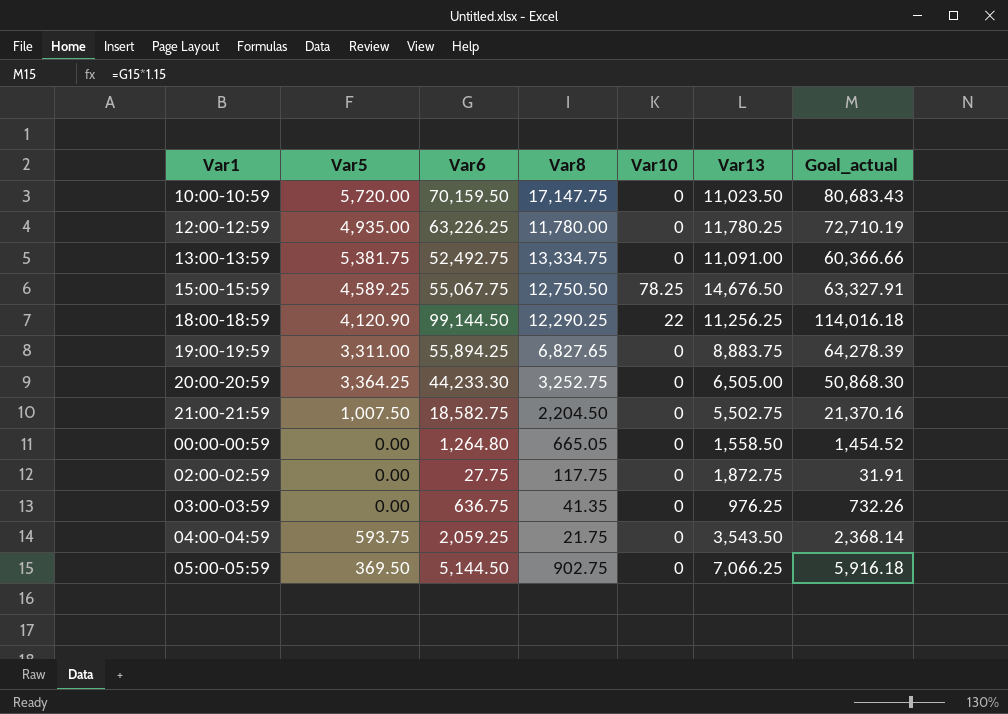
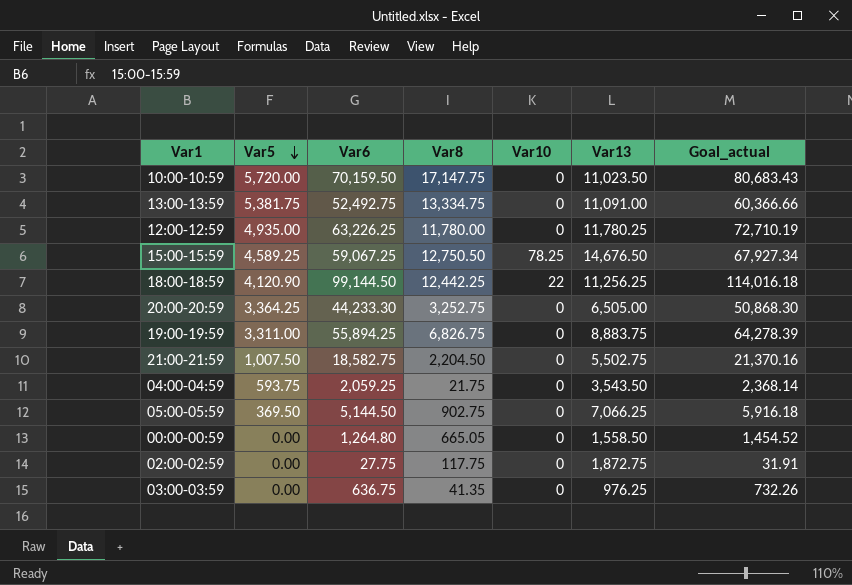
row order: none -> Var5 descending
15:00-15:59 | Var6: 55,067.75 -> 59,067.25
15:00-15:59 | Goal_actual: 63,327.91 -> 67,927.34
18:00-18:59 | Var8: 12,290.25 -> 12,442.25
19:00-19:59 | Var8: 6,827.65 -> 6,826.75

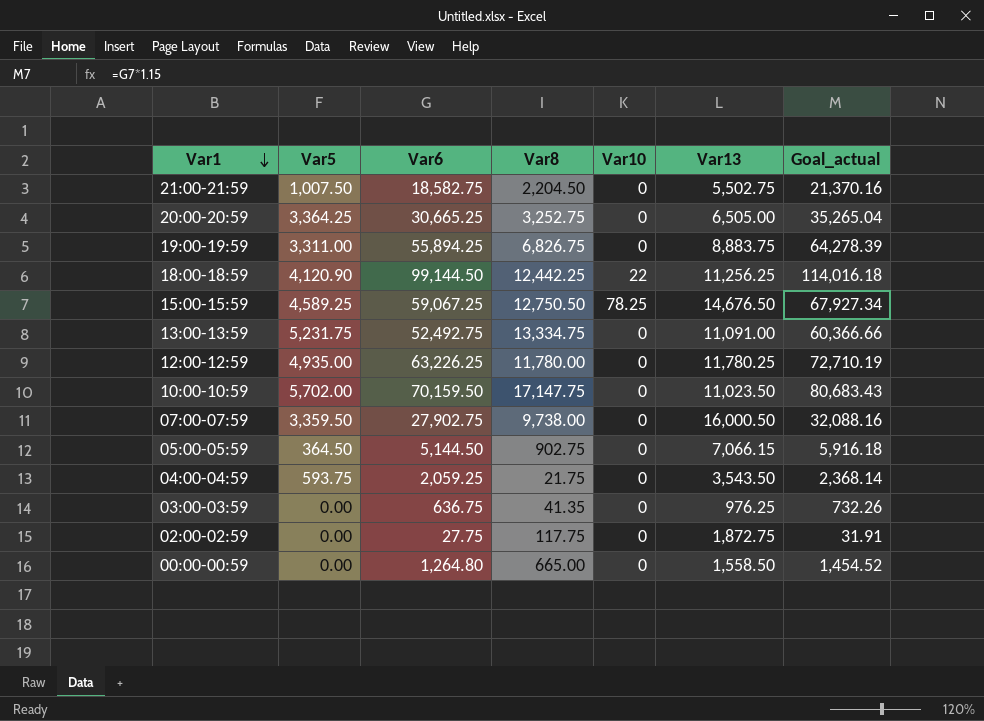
row order: Var5 descending -> Var1 descending
20:00-20:59 | Var6: 44,233.30 -> 30,665.25
20:00-20:59 | Goal_actual: 50,868.30 -> 35,265.04
13:00-13:59 | Var5: 5,381.75 -> 5,231.75
10:00-10:59 | Var5: 5,720.00 -> 5,702.00
row 07:00-07:59: none -> 3,359.50 | 27,902.75 | 9,738.00 | 0 | 16,000.50 | 32,088.16
05:00-05:59 | Var5: 369.50 -> 364.50
05:00-05:59 | Var13: 7,066.25 -> 7,066.15
00:00-00:59 | Var8: 665.05 -> 665.00

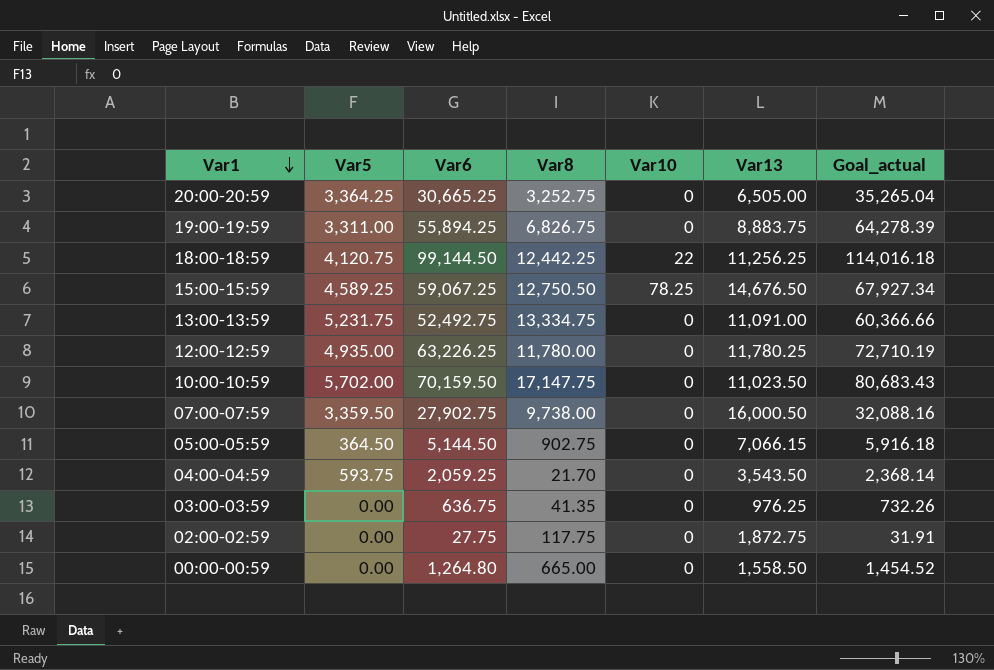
row 21:00-21:59: 1,007.50 | 18,582.75 | 2,204.50 | 0 | 5,502.75 | 21,370.16 -> none
18:00-18:59 | Var5: 4,120.90 -> 4,120.75
04:00-04:59 | Var8: 21.75 -> 21.70

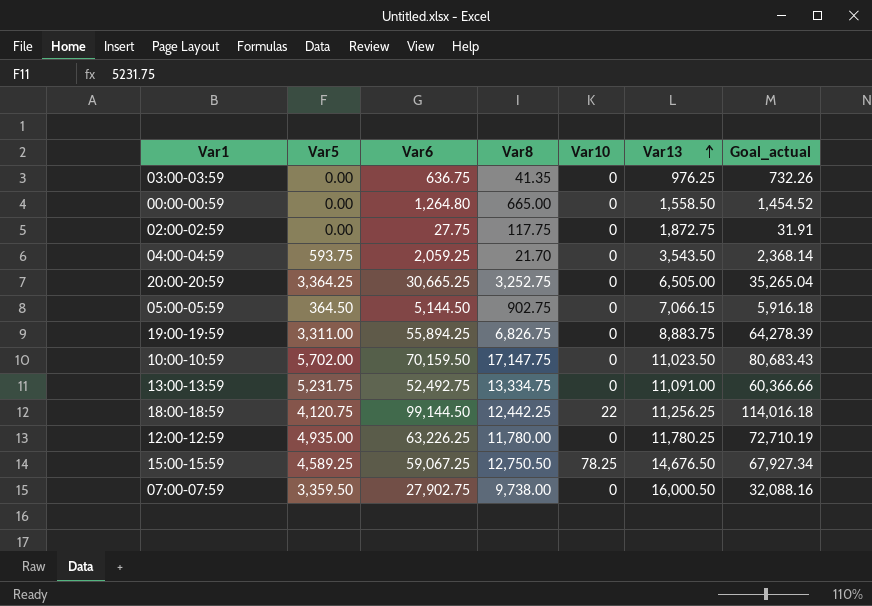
row order: Var1 descending -> Var13 ascending

